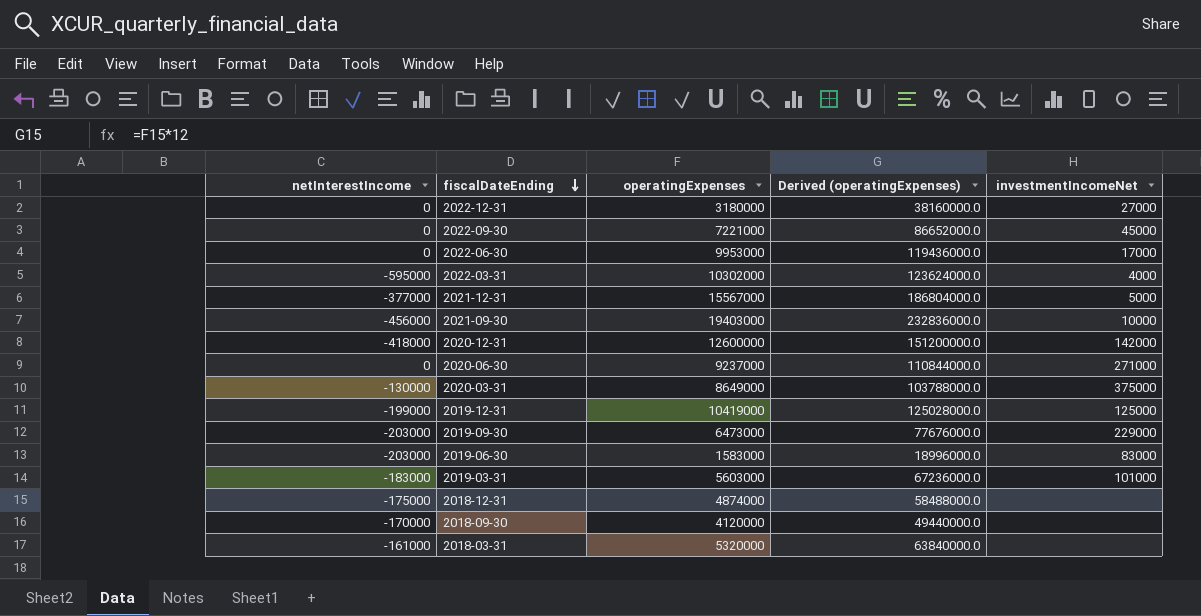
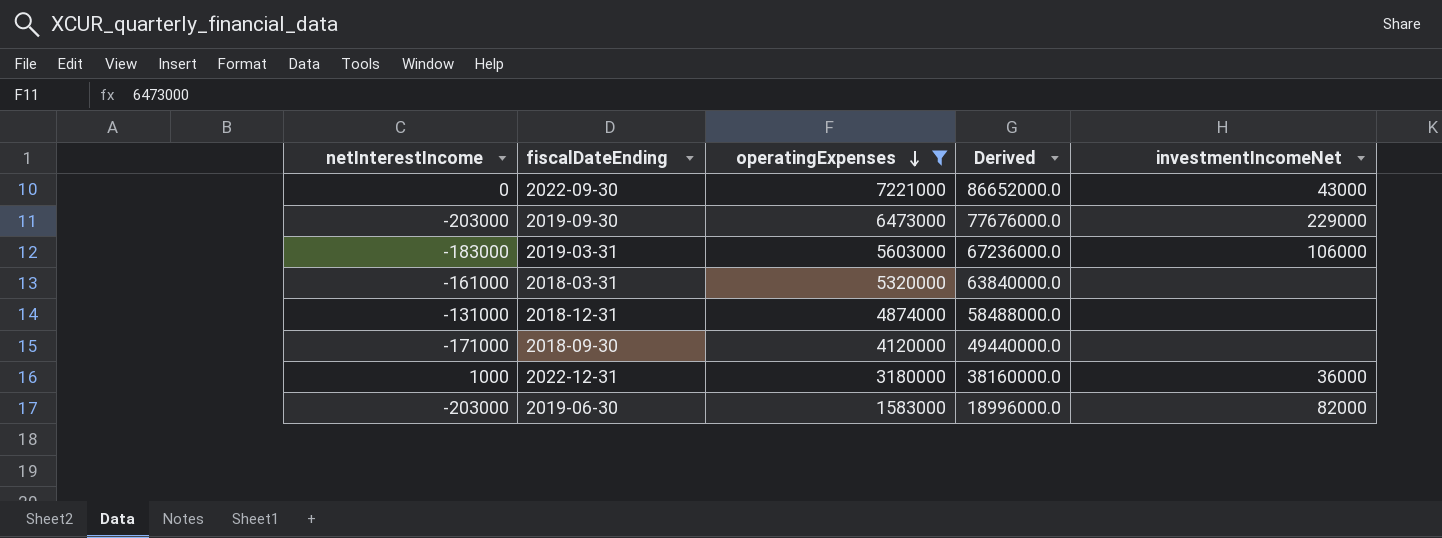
filter: none -> operatingExpenses <= 7221000
row order: fiscalDateEnding descending -> operatingExpenses descending
column name: Derived (operatingExpenses) -> Derived
2022-09-30 | investmentIncomeNet: 45000 -> 43000
2019-03-31 | investmentIncomeNet: 101000 -> 106000
2018-12-31 | netInterestIncome: -175000 -> -131000
2018-09-30 | netInterestIncome: -170000 -> -171000
2022-12-31 | netInterestIncome: 0 -> 1000
2022-12-31 | investmentIncomeNet: 27000 -> 36000
2019-06-30 | investmentIncomeNet: 83000 -> 82000

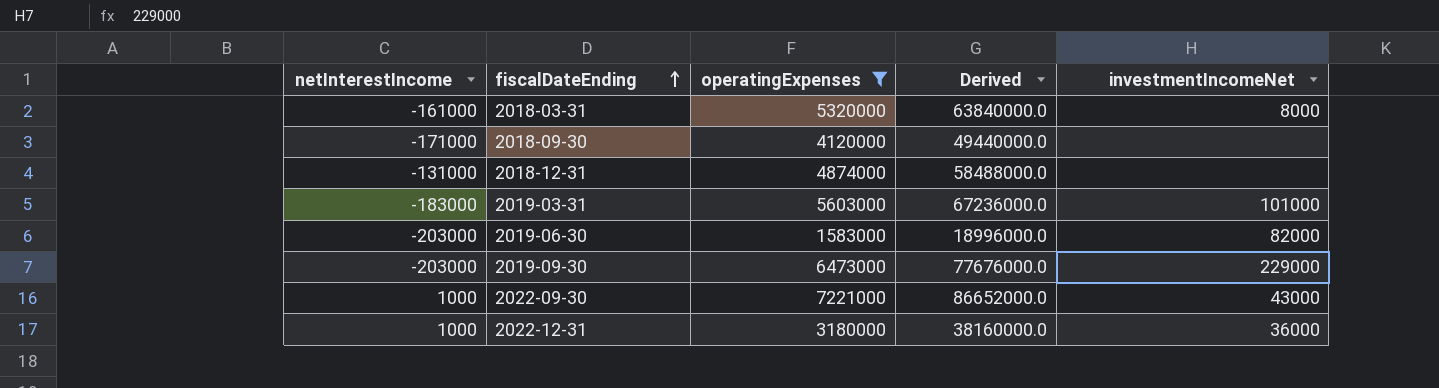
row order: operatingExpenses descending -> fiscalDateEnding ascending
2018-03-31 | investmentIncomeNet: none -> 8000
2019-03-31 | investmentIncomeNet: 106000 -> 101000
2022-09-30 | netInterestIncome: 0 -> 1000

